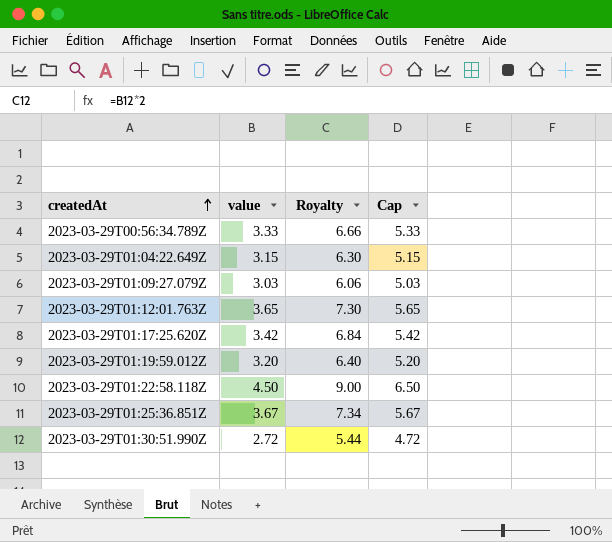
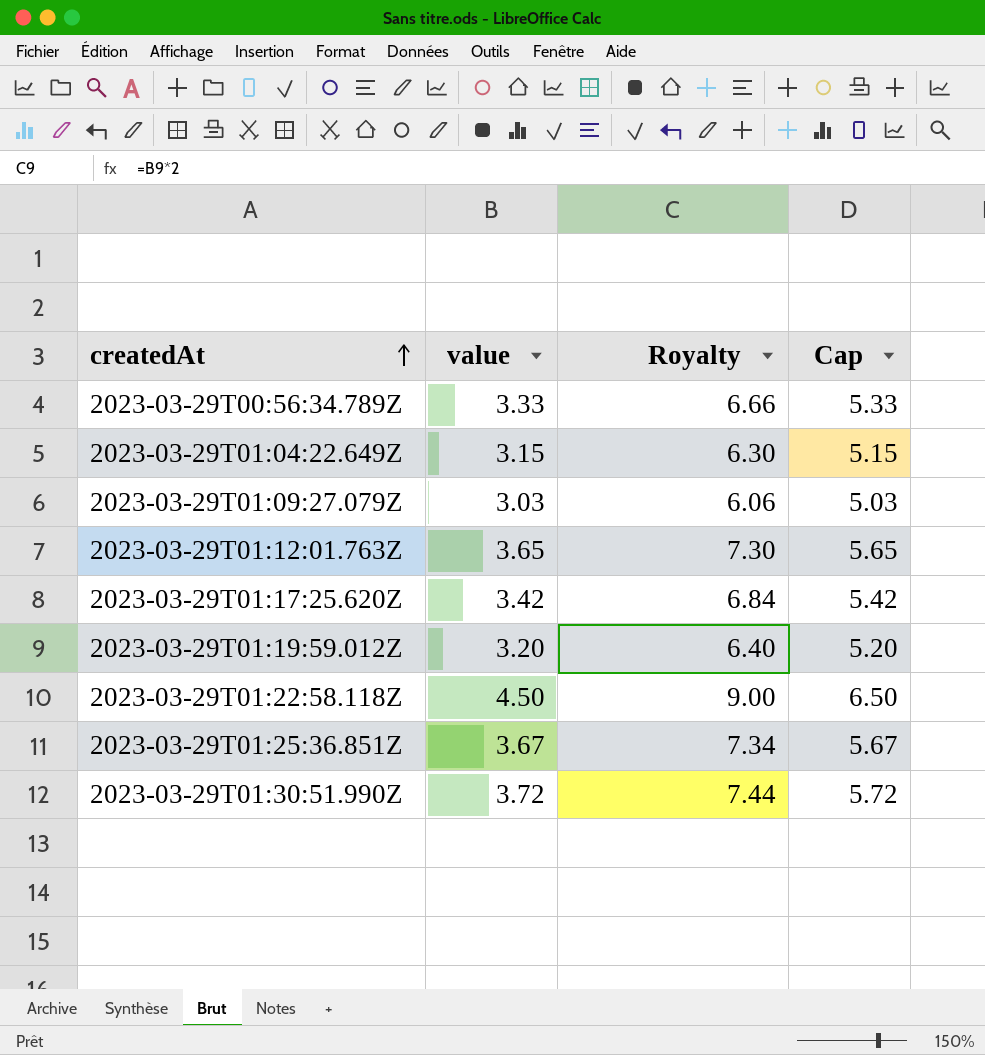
2023-03-29T01:30:51.990Z | value: 2.72 -> 3.72
2023-03-29T01:30:51.990Z | Royalty: 5.44 -> 7.44
2023-03-29T01:30:51.990Z | Cap: 4.72 -> 5.72

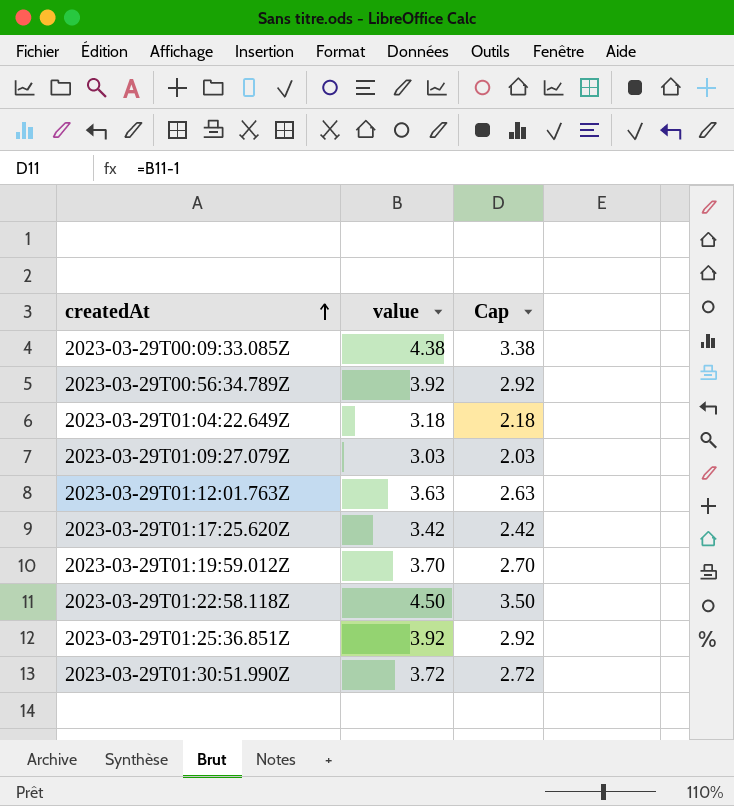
column Royalty | formula: [value] * 2 -> none
column Cap | formula: [value] + 2 -> [value] - 1
row 2023-03-29T00:09:33.085Z: none -> 4.38 | 3.38
2023-03-29T00:56:34.789Z | value: 3.33 -> 3.92
2023-03-29T01:04:22.649Z | value: 3.15 -> 3.18
2023-03-29T01:12:01.763Z | value: 3.65 -> 3.63
2023-03-29T01:19:59.012Z | value: 3.20 -> 3.70
2023-03-29T01:25:36.851Z | value: 3.67 -> 3.92

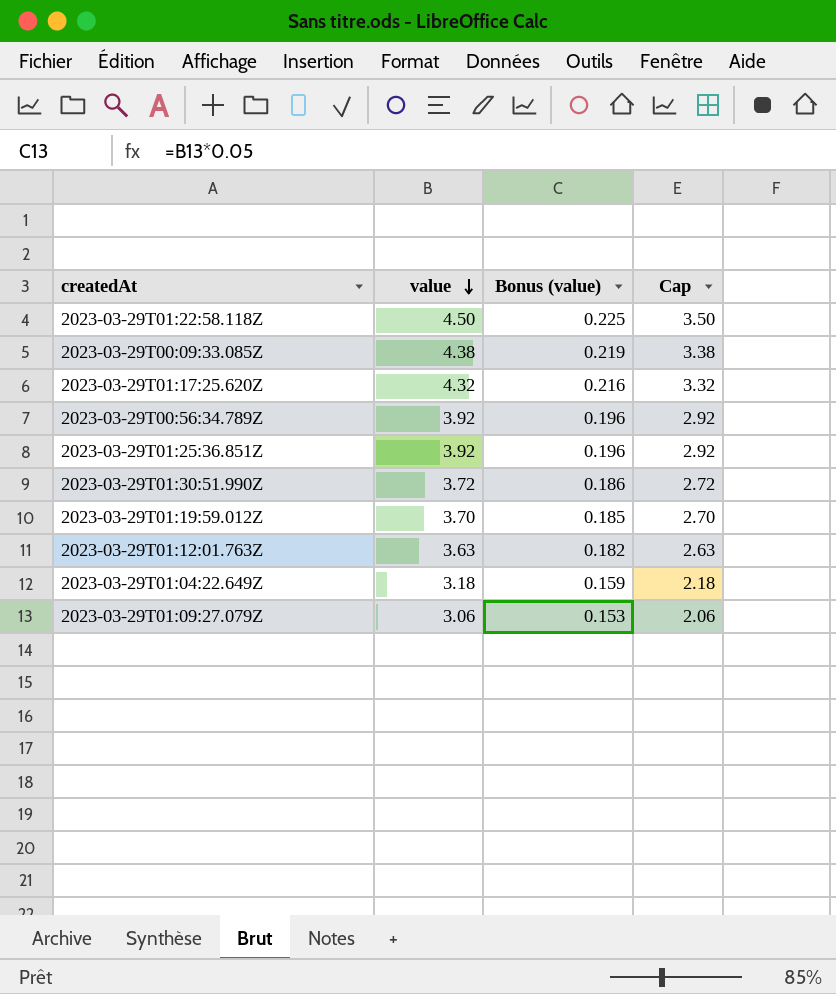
row order: createdAt ascending -> value descending
column Bonus (value) | formula: none -> [value] * 0.05
2023-03-29T01:17:25.620Z | value: 3.42 -> 4.32
2023-03-29T01:17:25.620Z | Cap: 2.42 -> 3.32
2023-03-29T01:09:27.079Z | value: 3.03 -> 3.06
2023-03-29T01:09:27.079Z | Cap: 2.03 -> 2.06

